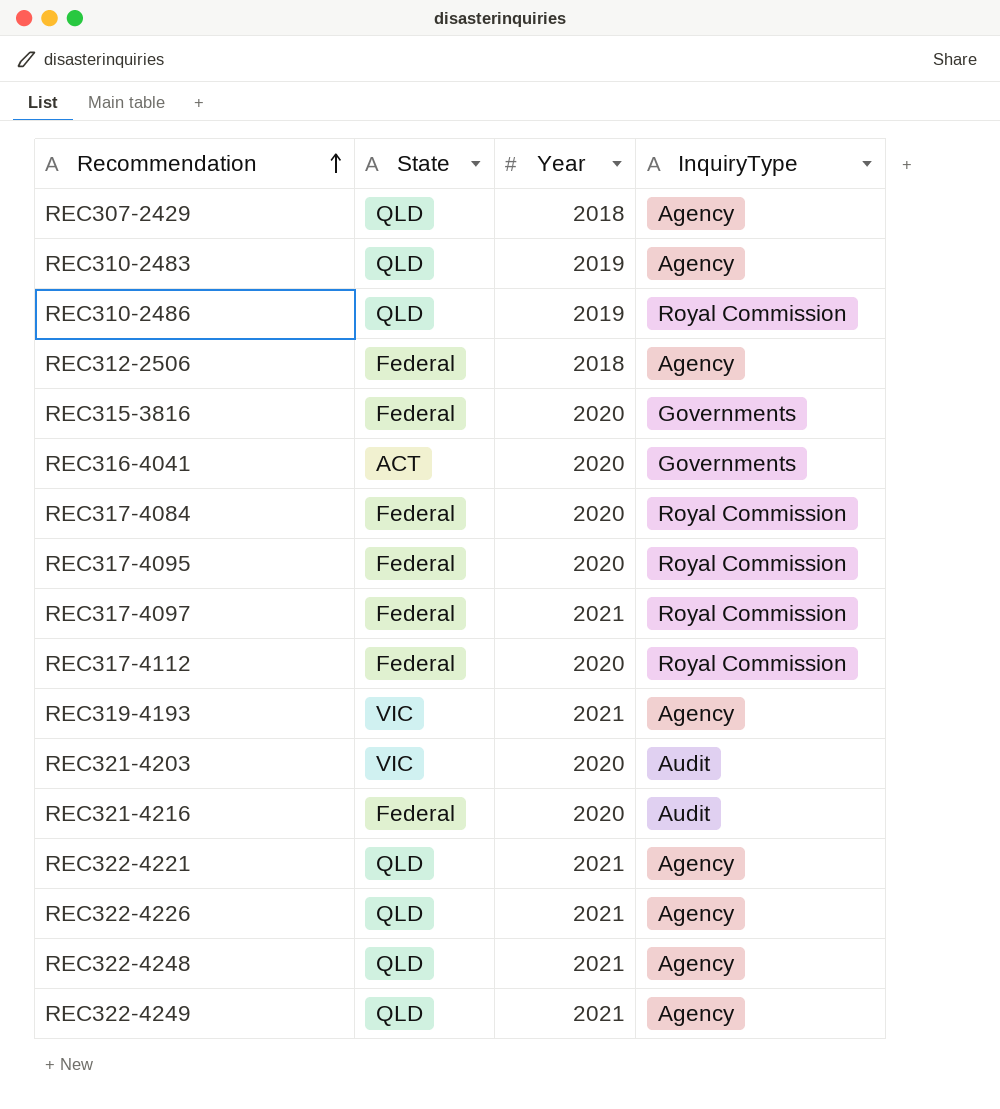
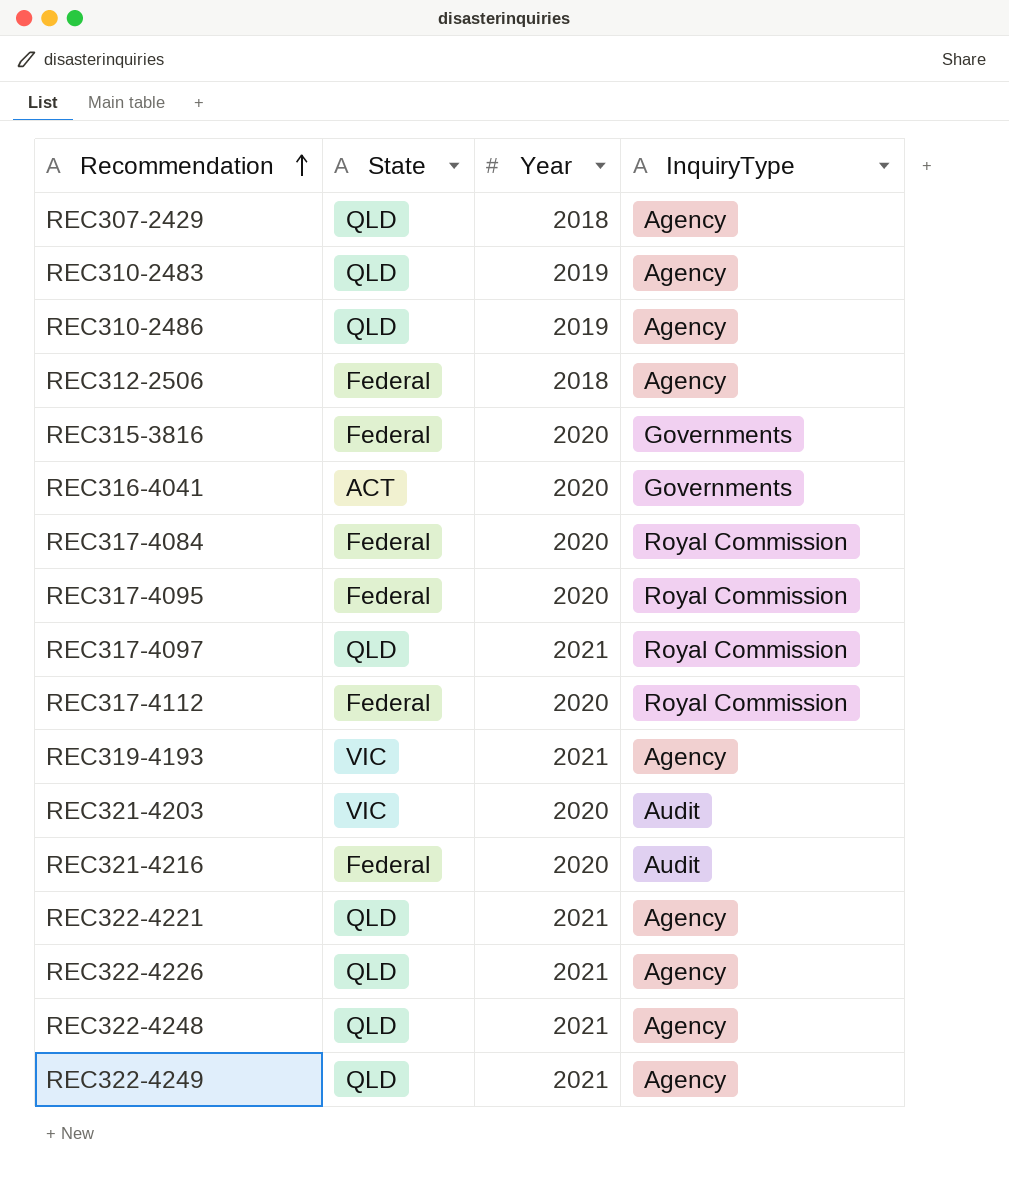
REC310-2486 | InquiryType: Royal Commission -> Agency
REC317-4097 | State: Federal -> QLD

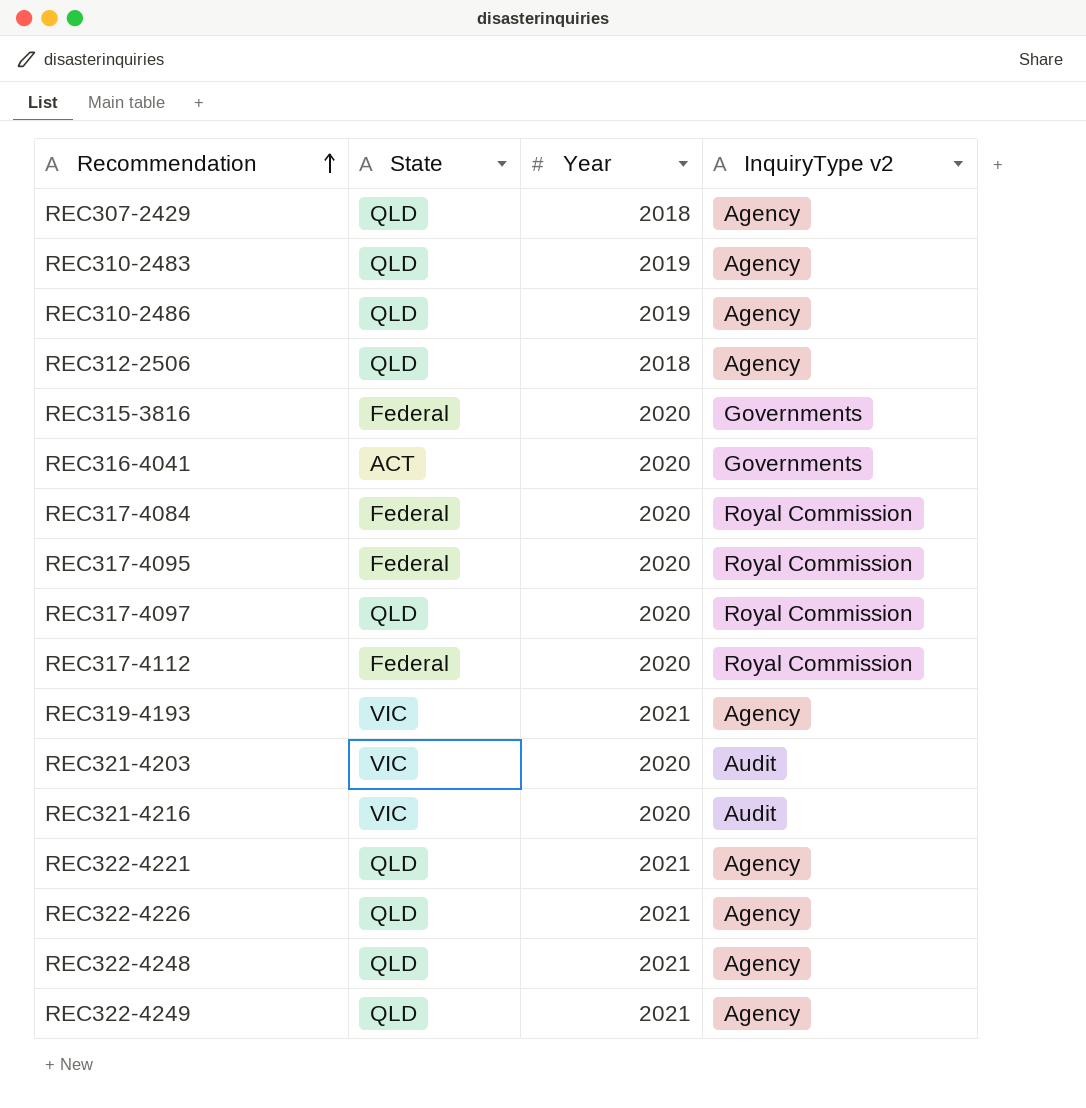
column name: InquiryType -> InquiryType v2
REC312-2506 | State: Federal -> QLD
REC317-4097 | Year: 2021 -> 2020
REC321-4216 | State: Federal -> VIC

